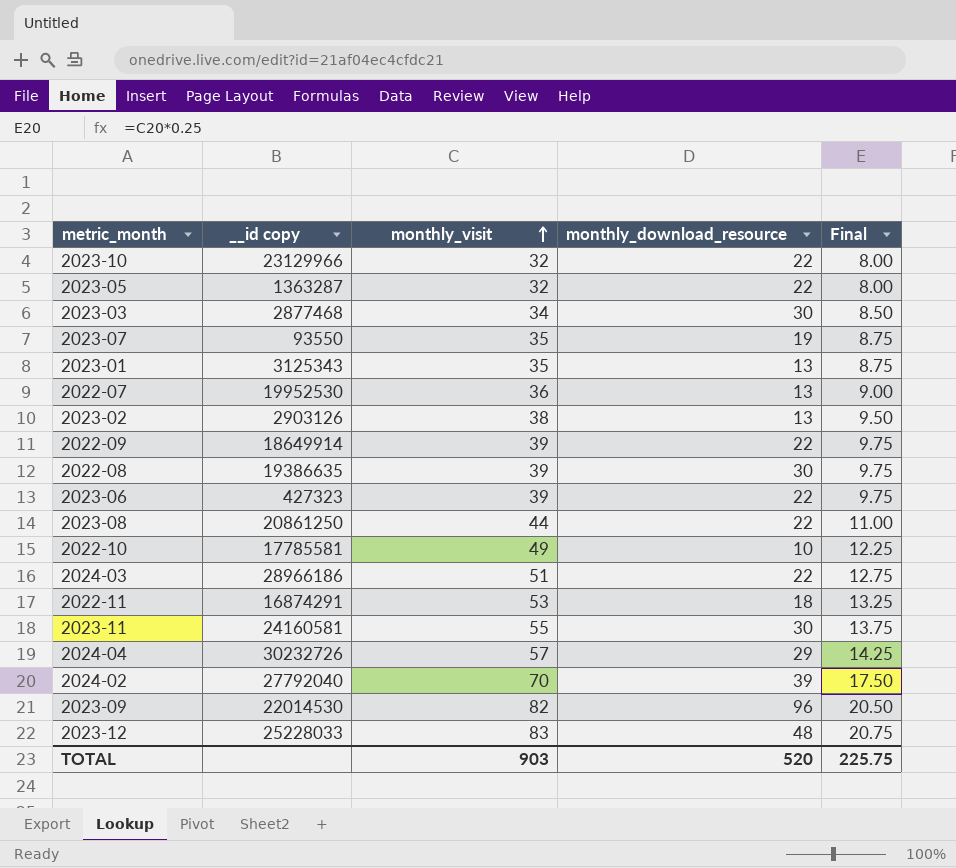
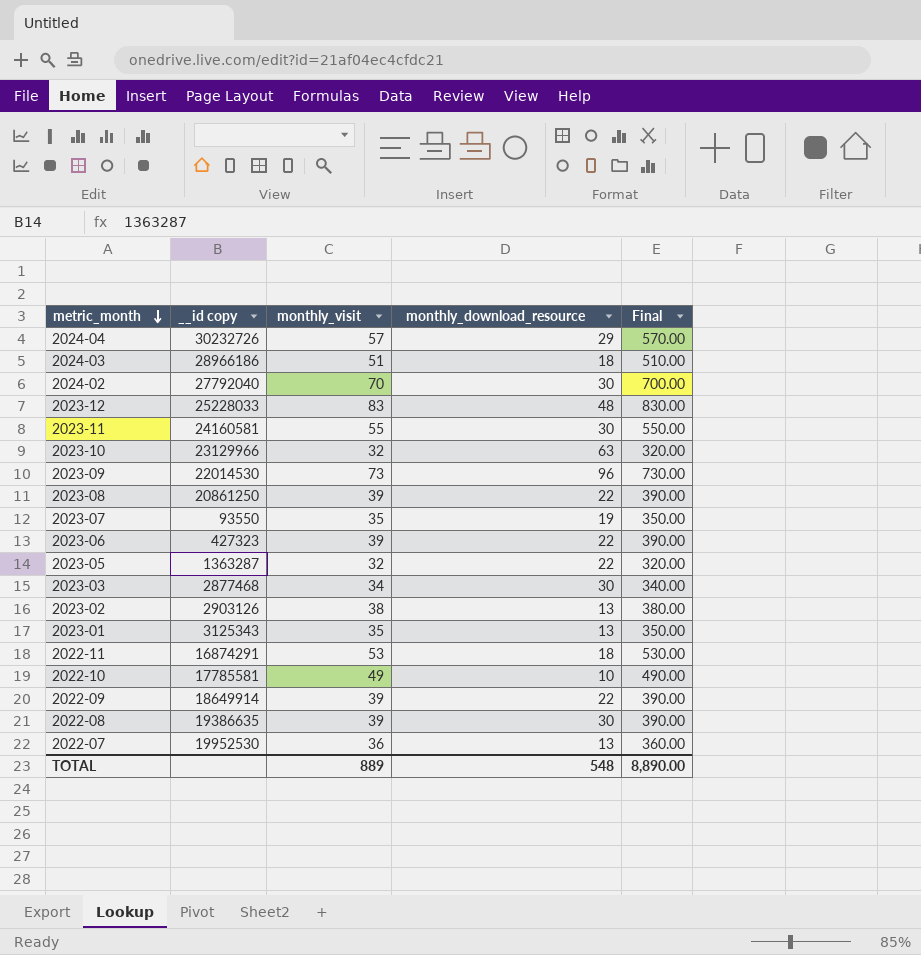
row order: monthly_visit ascending -> metric_month descending
column Final | formula: [monthly_visit] * 0.25 -> [monthly_visit] * 10
2024-03 | monthly_download_resource: 22 -> 18
2024-02 | monthly_download_resource: 39 -> 30
2023-10 | monthly_download_resource: 22 -> 63
2023-09 | monthly_visit: 82 -> 73
2023-08 | monthly_visit: 44 -> 39
TOTAL | monthly_visit: 903 -> 889
TOTAL | monthly_download_resource: 520 -> 548
TOTAL | Final: 225.75 -> 8,890.00

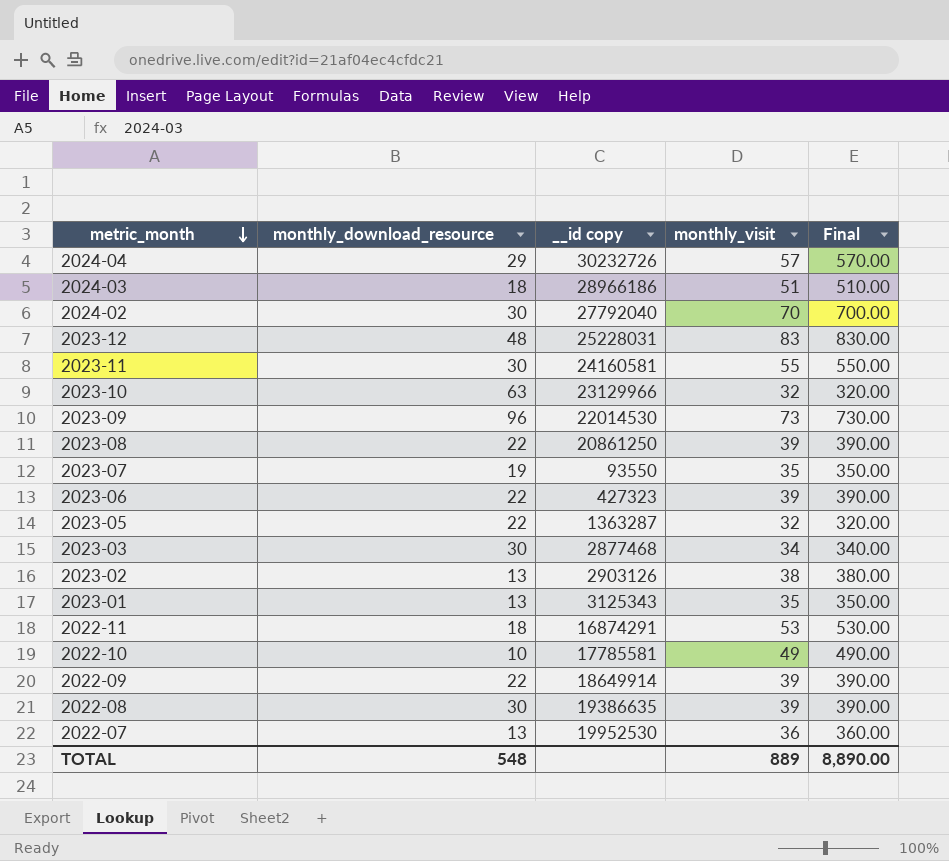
column monthly_download_resource | position: 4 -> 2
2023-12 | __id copy: 25228033 -> 25228031

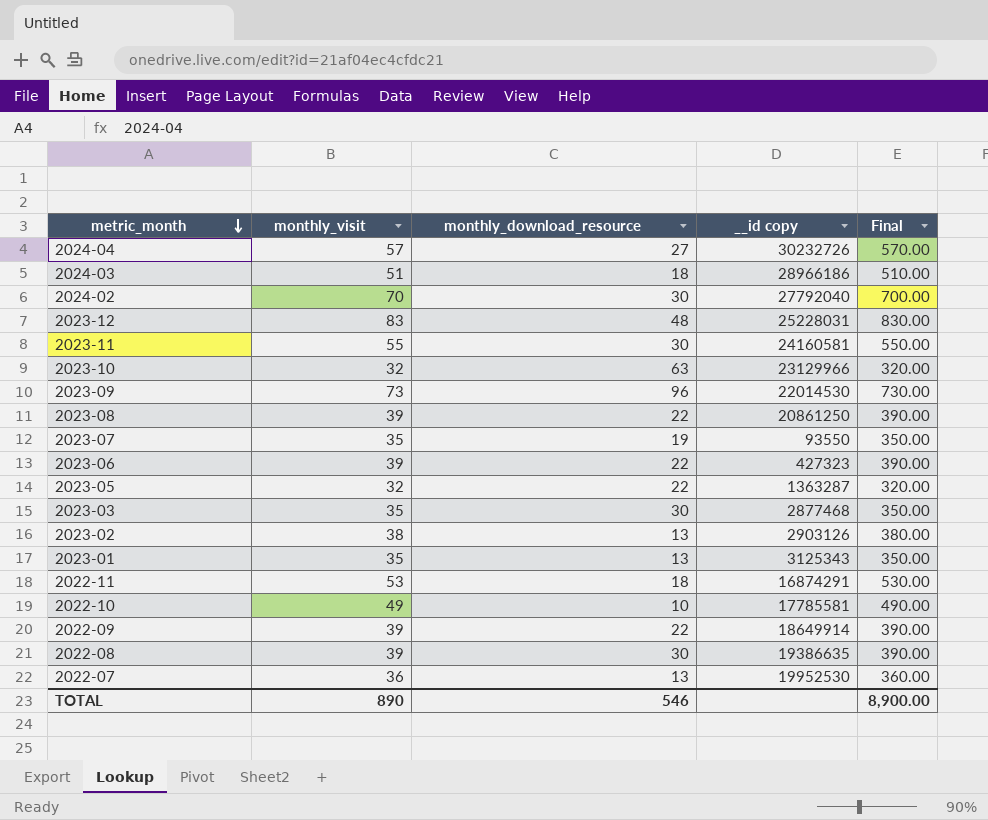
column monthly_visit | position: 4 -> 2
2024-04 | monthly_download_resource: 29 -> 27
2023-03 | monthly_visit: 34 -> 35
2023-03 | Final: 340.00 -> 350.00
TOTAL | monthly_visit: 889 -> 890
TOTAL | monthly_download_resource: 548 -> 546
TOTAL | Final: 8,890.00 -> 8,900.00

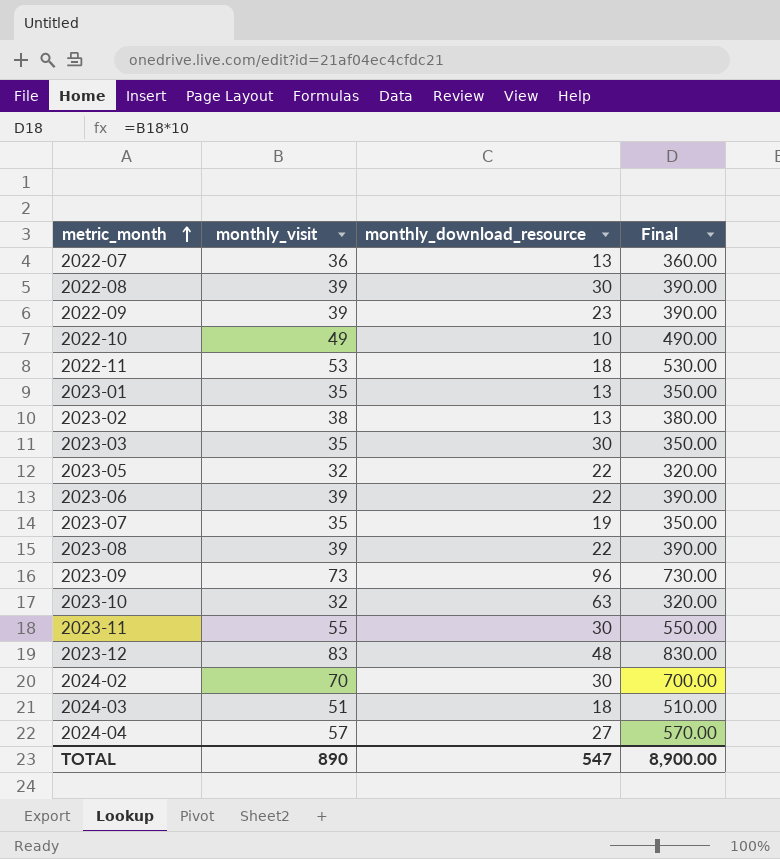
row order: metric_month descending -> metric_month ascending
column __id copy | position: 4 -> none
2022-09 | monthly_download_resource: 22 -> 23
TOTAL | monthly_download_resource: 546 -> 547

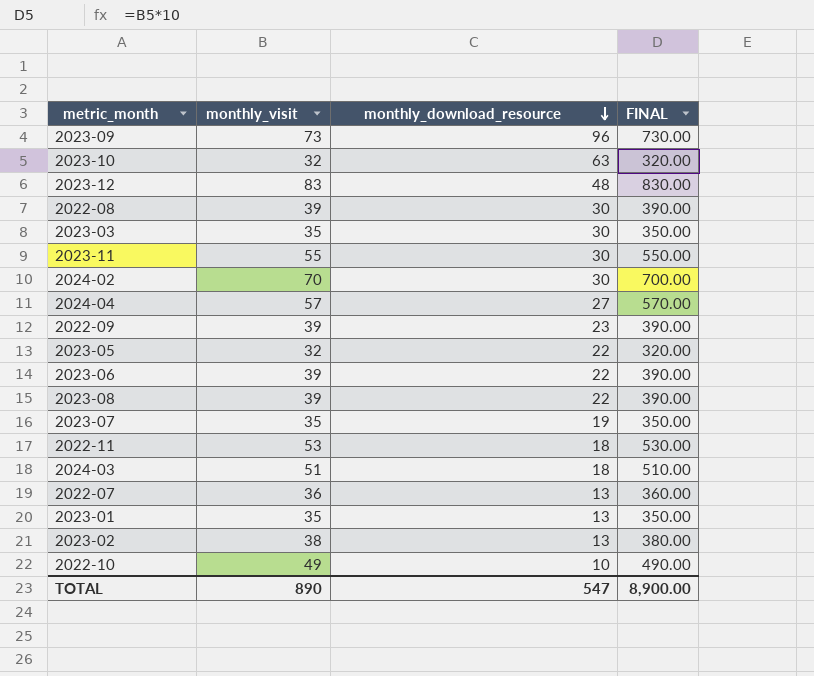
row order: metric_month ascending -> monthly_download_resource descending
column name: Final -> FINAL

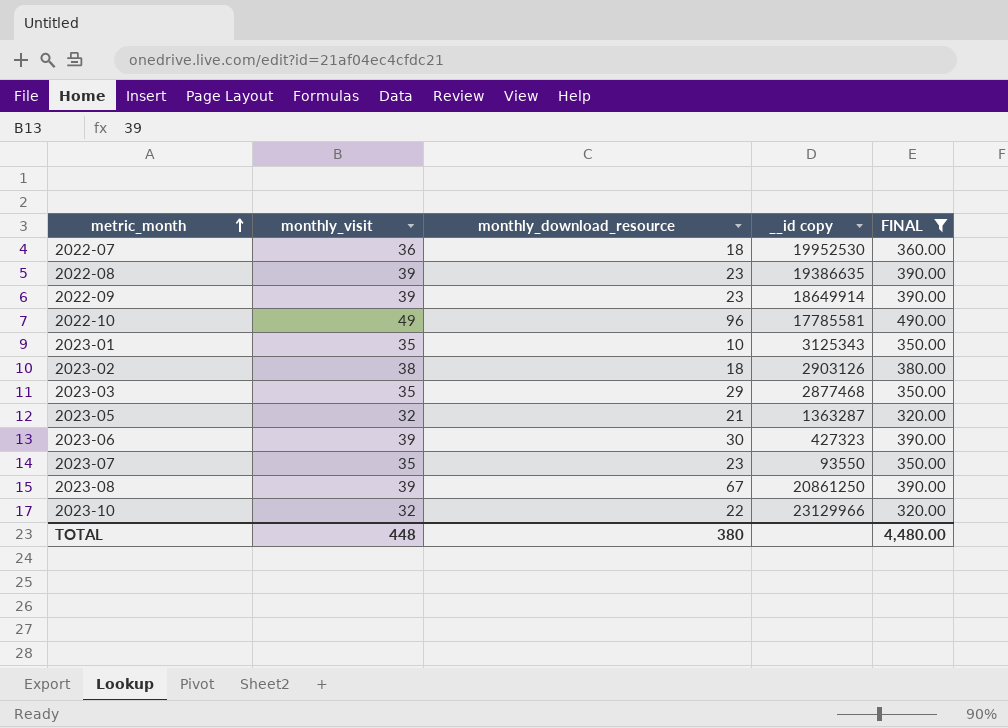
filter: none -> FINAL <= 490.00
row order: monthly_download_resource descending -> metric_month ascending
column __id copy | position: none -> 4
2022-07 | monthly_download_resource: 13 -> 18
2022-08 | monthly_download_resource: 30 -> 23
2022-10 | monthly_download_resource: 10 -> 96
2023-01 | monthly_download_resource: 13 -> 10
2023-02 | monthly_download_resource: 13 -> 18
2023-03 | monthly_download_resource: 30 -> 29
2023-05 | monthly_download_resource: 22 -> 21
2023-06 | monthly_download_resource: 22 -> 30
2023-07 | monthly_download_resource: 19 -> 23
2023-08 | monthly_download_resource: 22 -> 67
2023-10 | monthly_download_resource: 63 -> 22
TOTAL | monthly_visit: 890 -> 448
TOTAL | monthly_download_resource: 547 -> 380
TOTAL | FINAL: 8,900.00 -> 4,480.00

